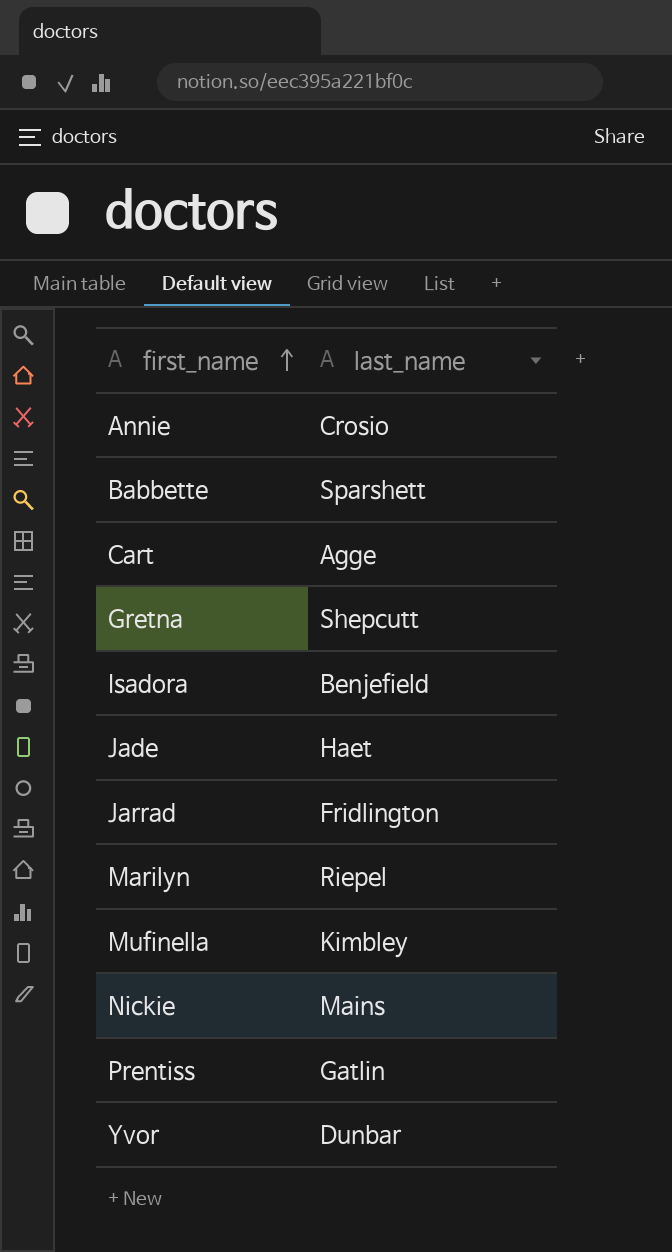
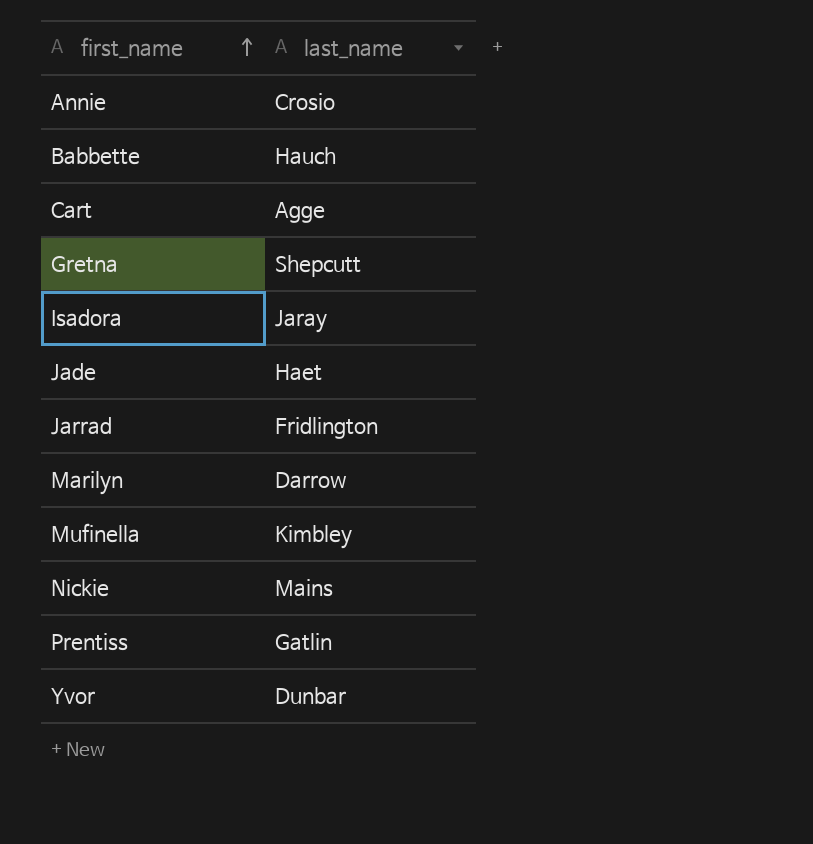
Babbette | last_name: Sparshett -> Hauch
Isadora | last_name: Benjefield -> Jaray
Marilyn | last_name: Riepel -> Darrow

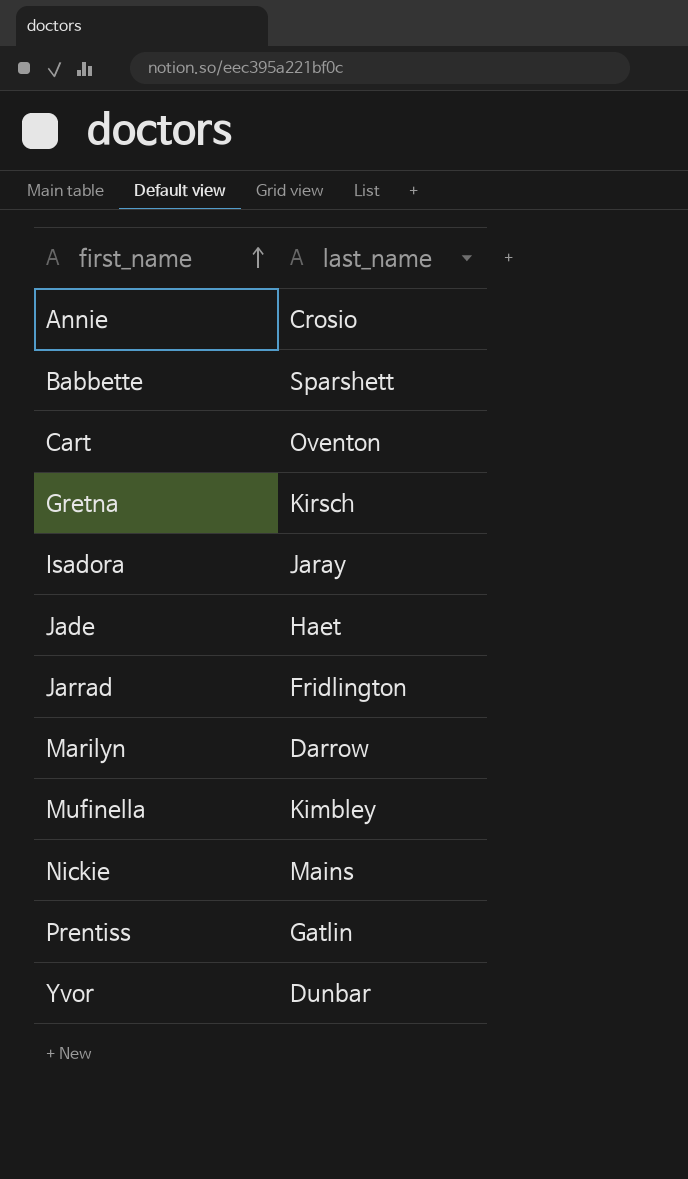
Babbette | last_name: Hauch -> Sparshett
Cart | last_name: Agge -> Oventon
Gretna | last_name: Shepcutt -> Kirsch

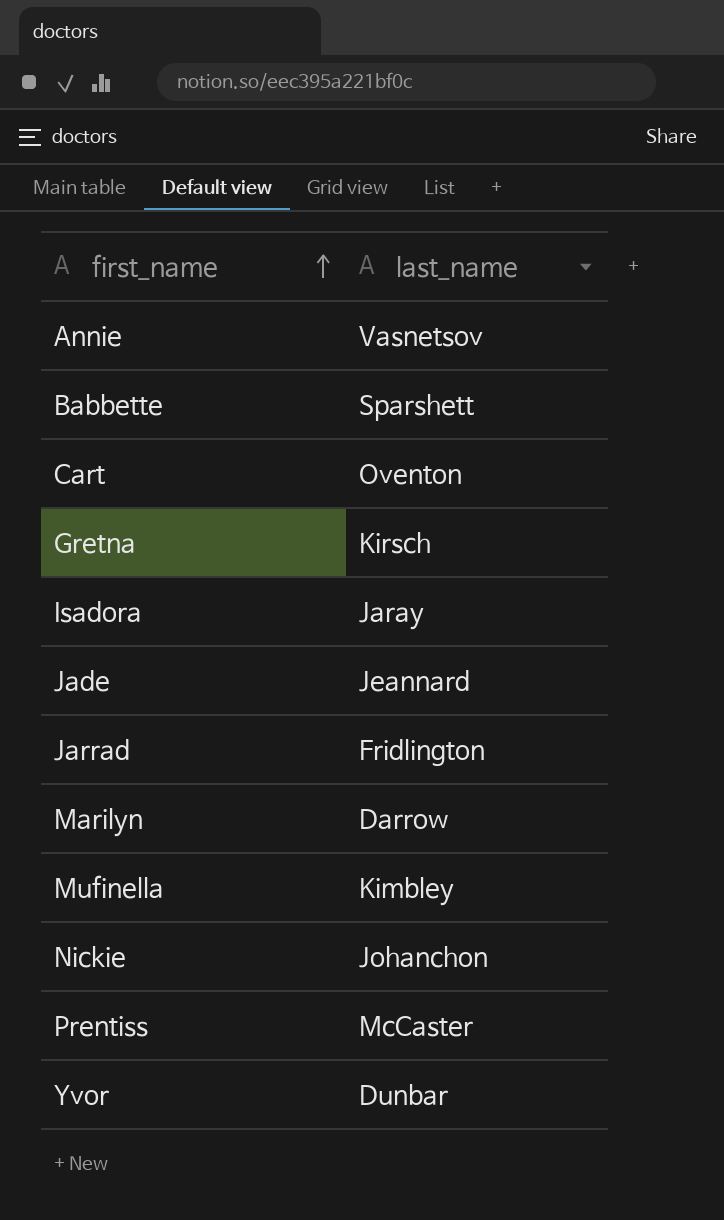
Annie | last_name: Crosio -> Vasnetsov
Jade | last_name: Haet -> Jeannard
Nickie | last_name: Mains -> Johanchon
Prentiss | last_name: Gatlin -> McCaster

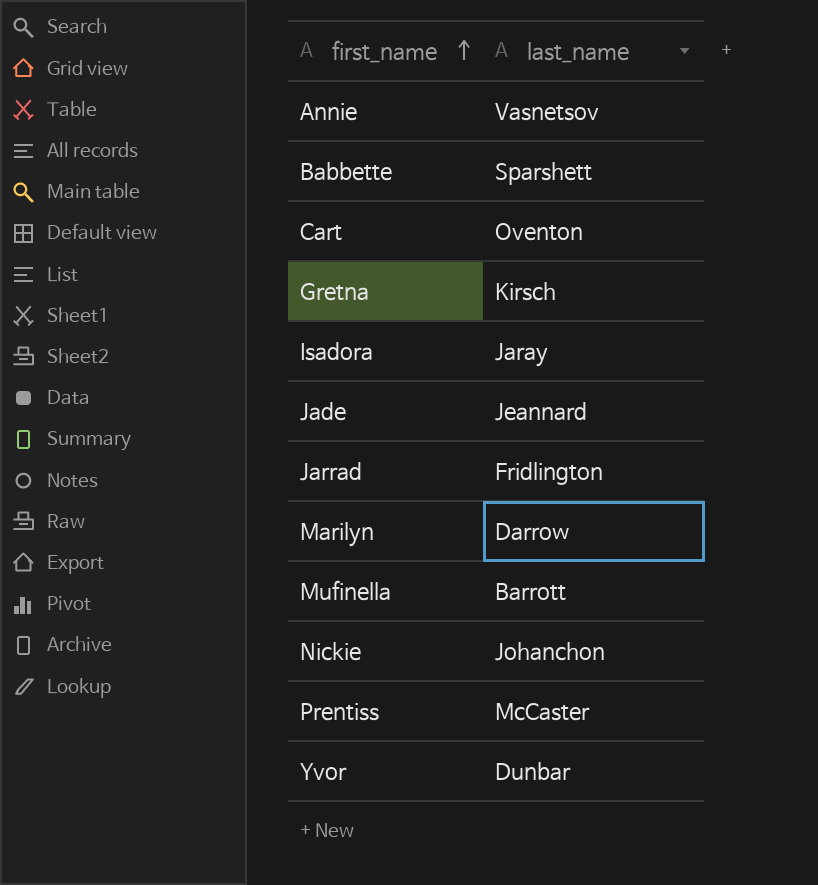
Mufinella | last_name: Kimbley -> Barrott

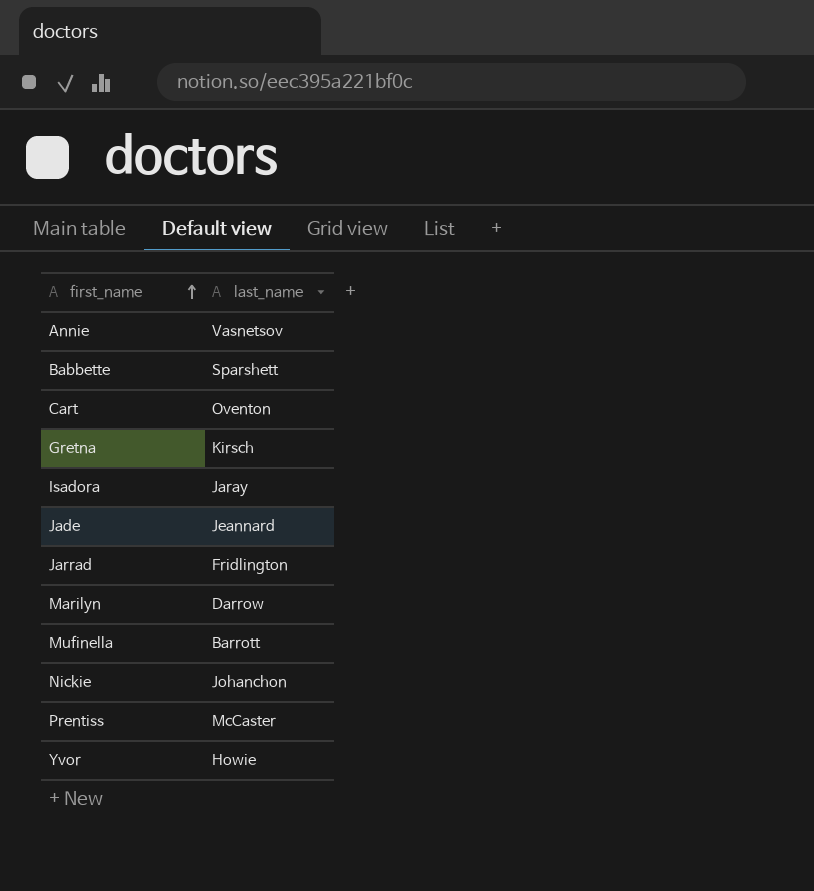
Yvor | last_name: Dunbar -> Howie

